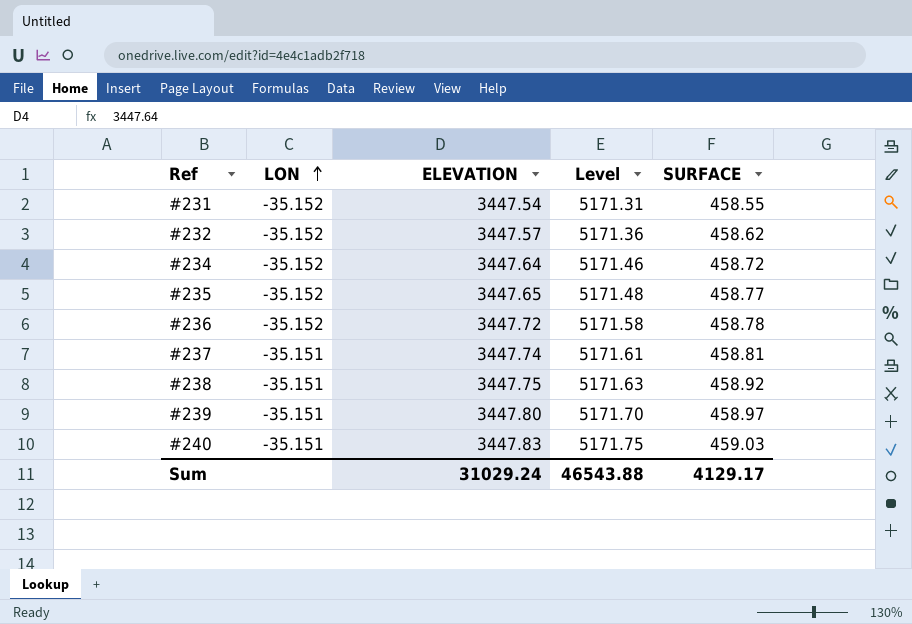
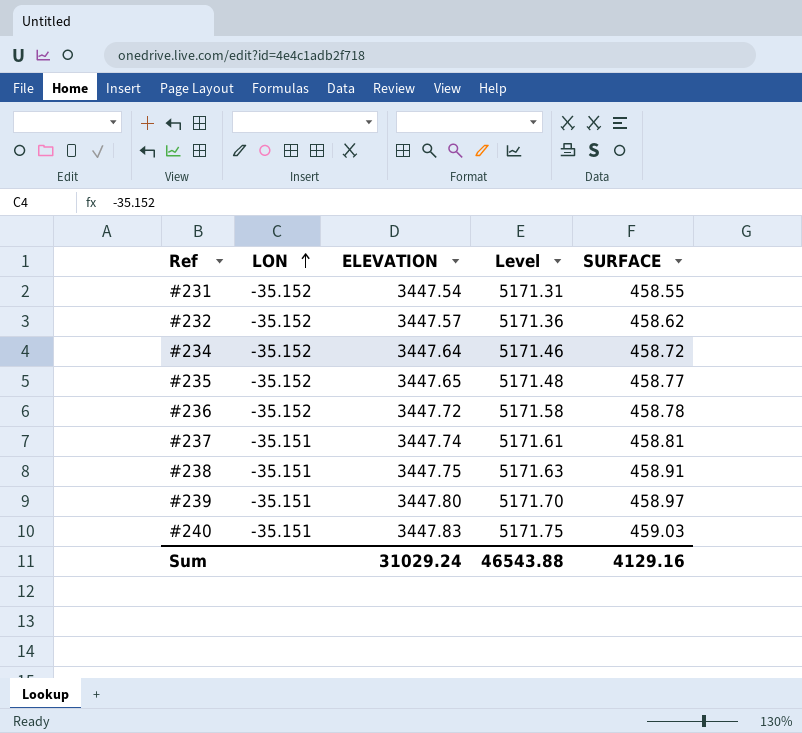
#238 | SURFACE: 458.92 -> 458.91
Sum | SURFACE: 4129.17 -> 4129.16

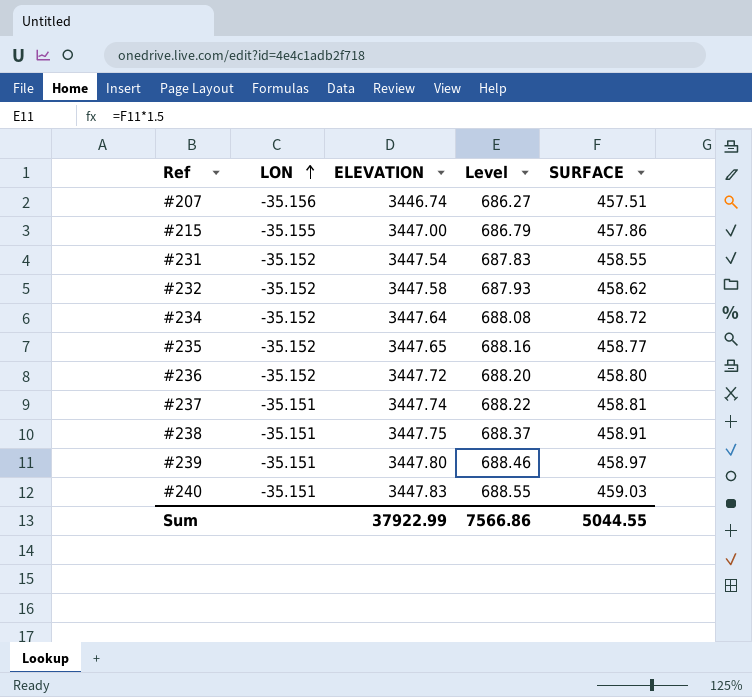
column Level | formula: [ELEVATION] * 1.5 -> [SURFACE] * 1.5
row #207: none -> -35.156 | 3446.74 | 686.27 | 457.51
row #215: none -> -35.155 | 3447.00 | 686.79 | 457.86
#232 | ELEVATION: 3447.57 -> 3447.58
#236 | SURFACE: 458.78 -> 458.80
Sum | ELEVATION: 31029.24 -> 37922.99
Sum | Level: 46543.88 -> 7566.86
Sum | SURFACE: 4129.16 -> 5044.55

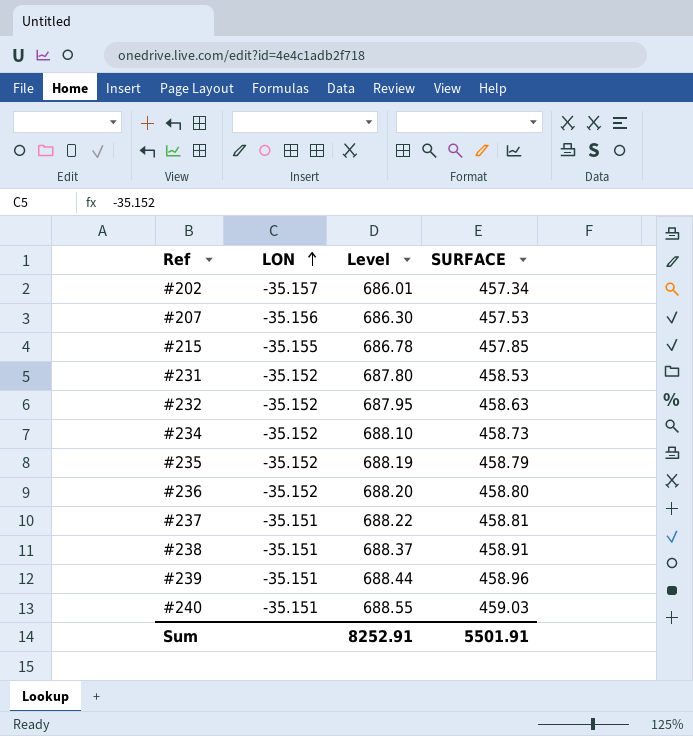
column ELEVATION | position: 3 -> none
row #202: none -> -35.157 | 686.01 | 457.34
#207 | Level: 686.27 -> 686.30
#207 | SURFACE: 457.51 -> 457.53
#215 | Level: 686.79 -> 686.78
#215 | SURFACE: 457.86 -> 457.85
#231 | Level: 687.83 -> 687.80
#231 | SURFACE: 458.55 -> 458.53
#232 | Level: 687.93 -> 687.95
#232 | SURFACE: 458.62 -> 458.63
#234 | Level: 688.08 -> 688.10
#234 | SURFACE: 458.72 -> 458.73
#235 | Level: 688.16 -> 688.19
#235 | SURFACE: 458.77 -> 458.79
#239 | Level: 688.46 -> 688.44
#239 | SURFACE: 458.97 -> 458.96
Sum | Level: 7566.86 -> 8252.91
Sum | SURFACE: 5044.55 -> 5501.91

